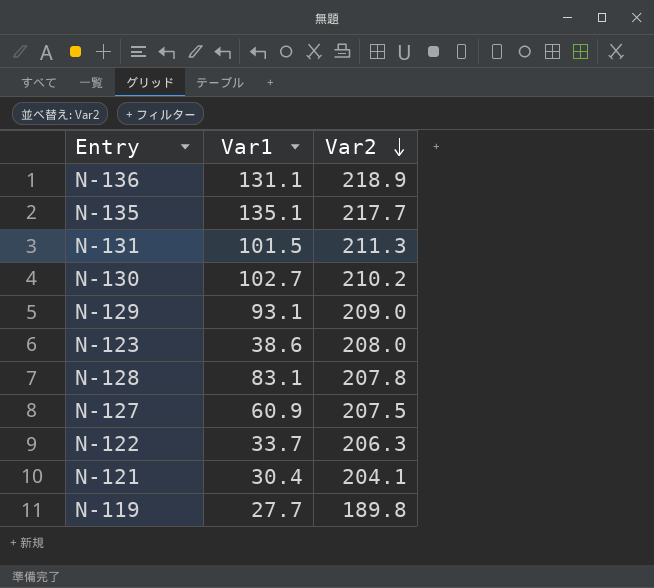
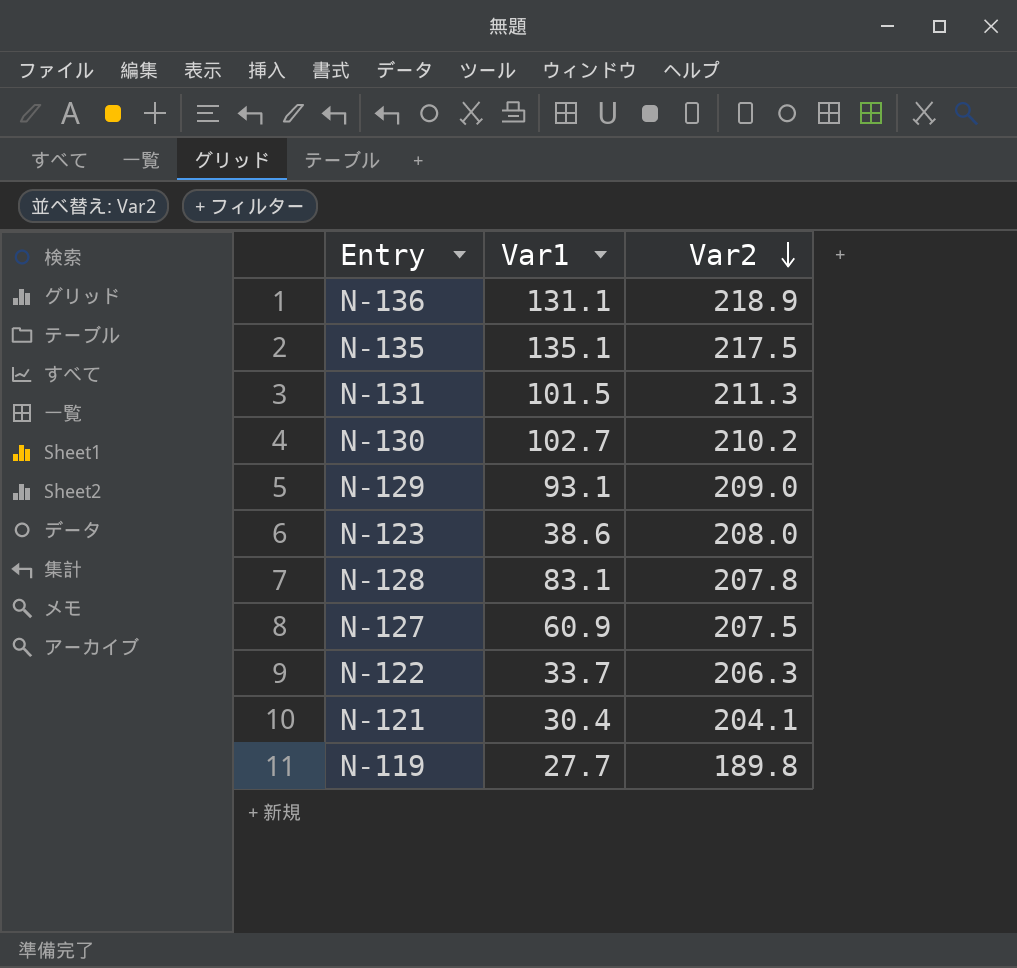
N-135 | Var2: 217.7 -> 217.5

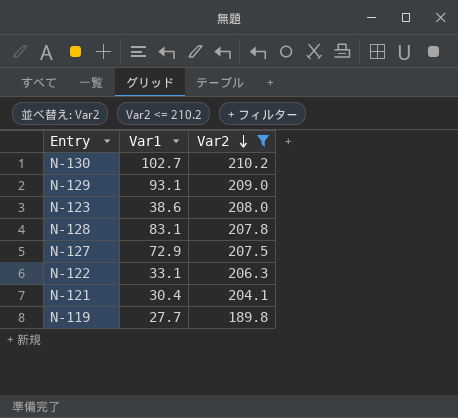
filter: none -> Var2 <= 210.2
N-127 | Var1: 60.9 -> 72.9
N-122 | Var1: 33.7 -> 33.1

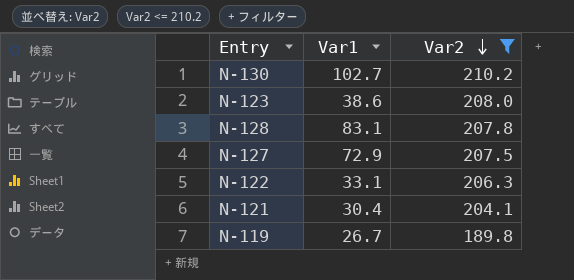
row N-129: 93.1 | 209.0 -> none
N-119 | Var1: 27.7 -> 26.7

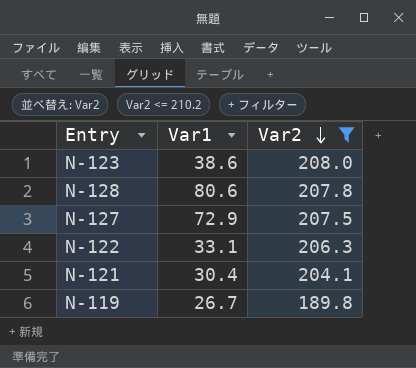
row N-130: 102.7 | 210.2 -> none
N-128 | Var1: 83.1 -> 80.6

